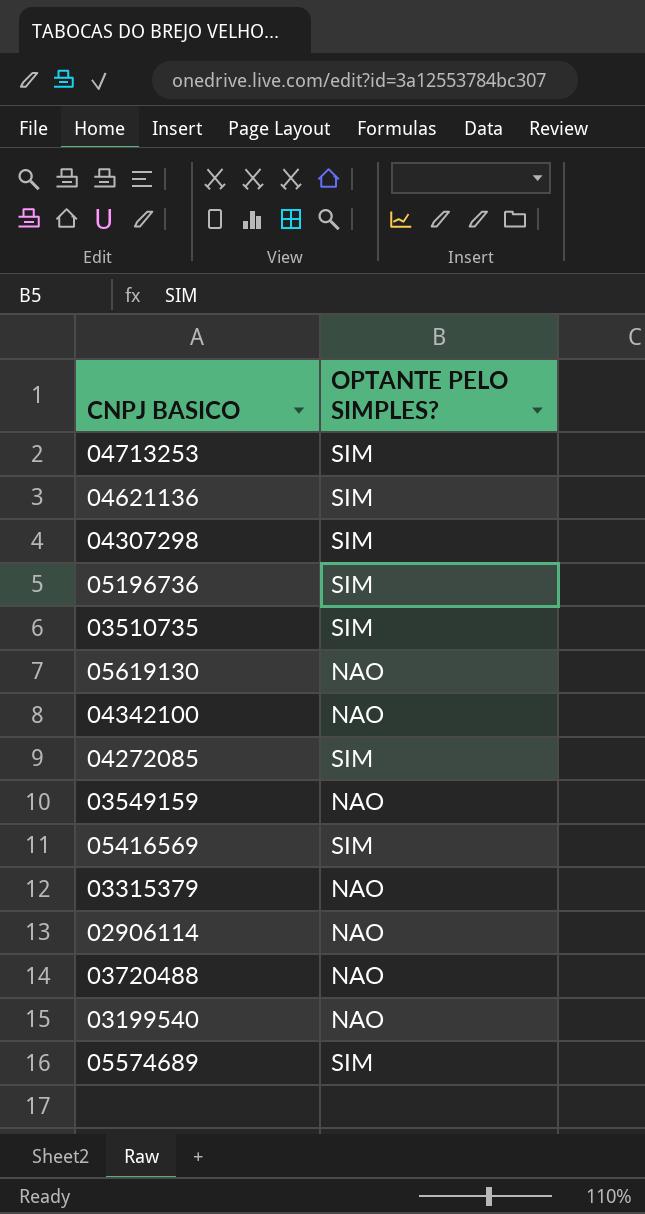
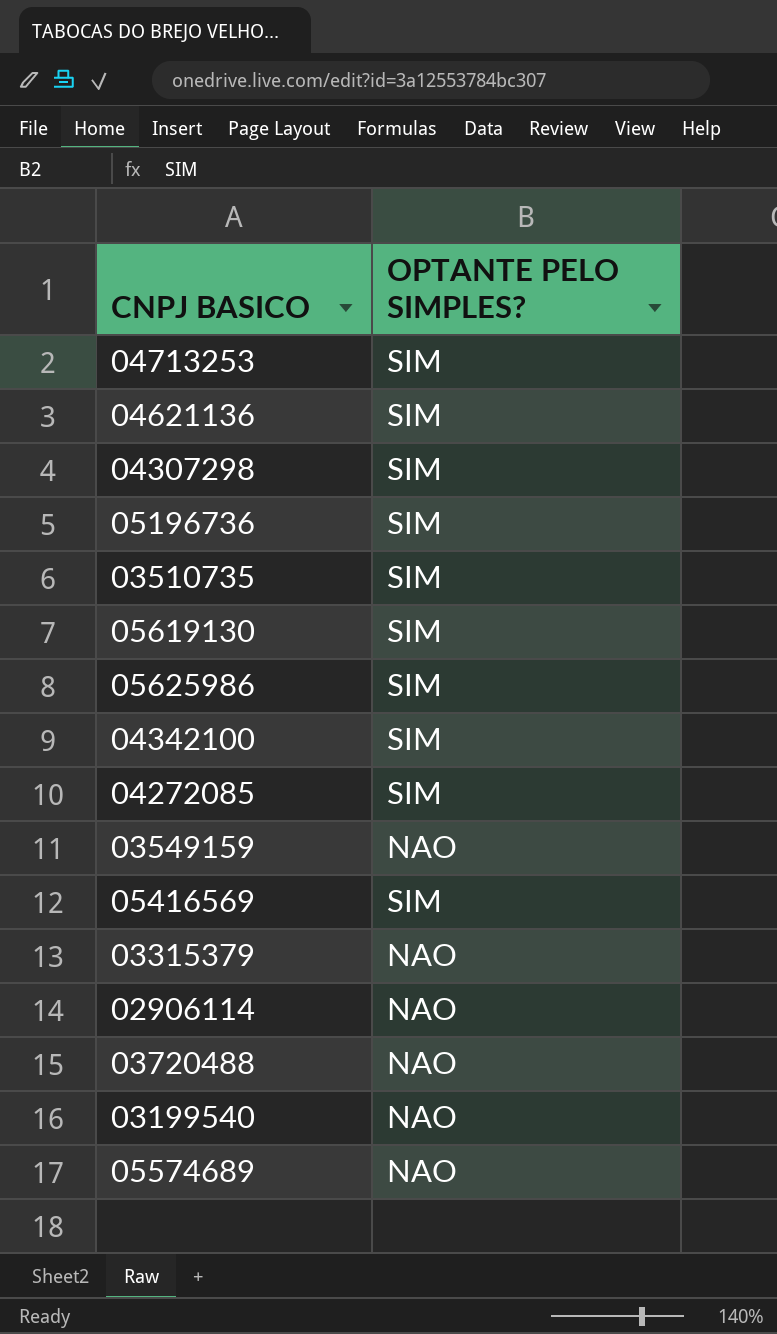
05619130 | OPTANTE PELO SIMPLES?: NAO -> SIM
row 05625986: none -> SIM
04342100 | OPTANTE PELO SIMPLES?: NAO -> SIM
05574689 | OPTANTE PELO SIMPLES?: SIM -> NAO

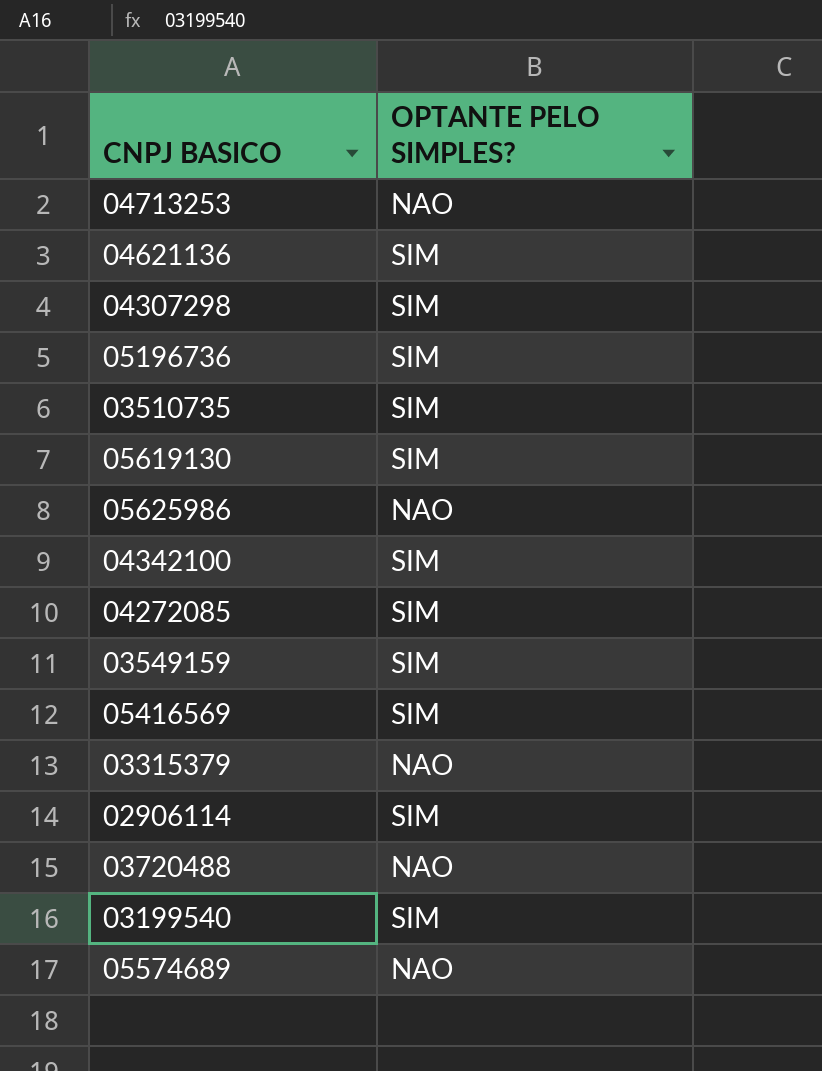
04713253 | OPTANTE PELO SIMPLES?: SIM -> NAO
05625986 | OPTANTE PELO SIMPLES?: SIM -> NAO
03549159 | OPTANTE PELO SIMPLES?: NAO -> SIM
02906114 | OPTANTE PELO SIMPLES?: NAO -> SIM
03199540 | OPTANTE PELO SIMPLES?: NAO -> SIM

